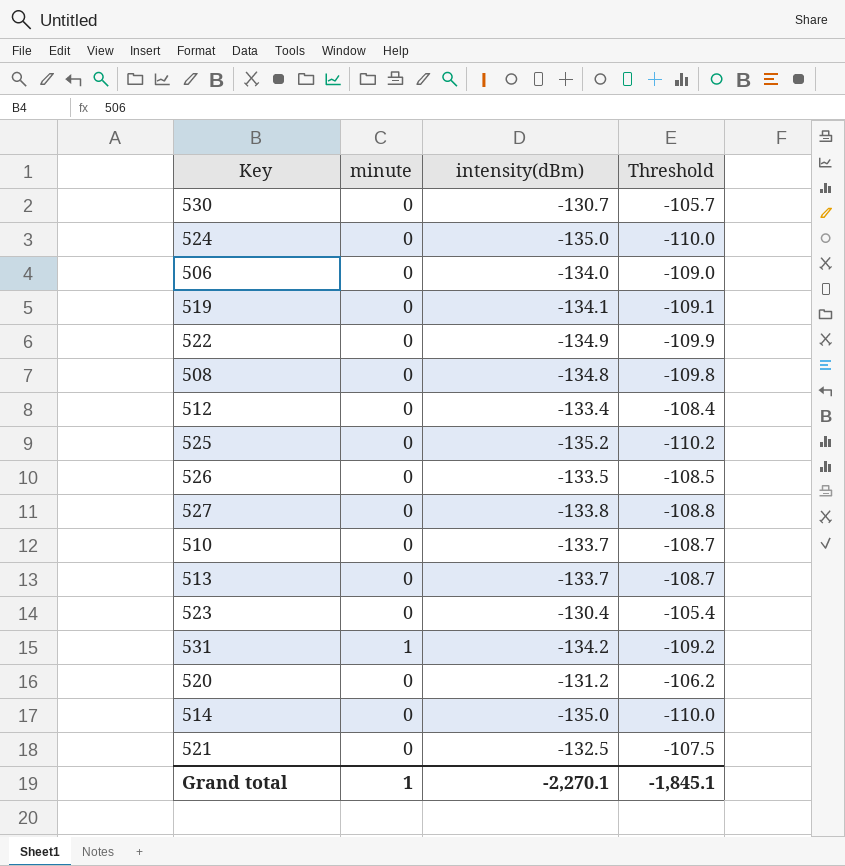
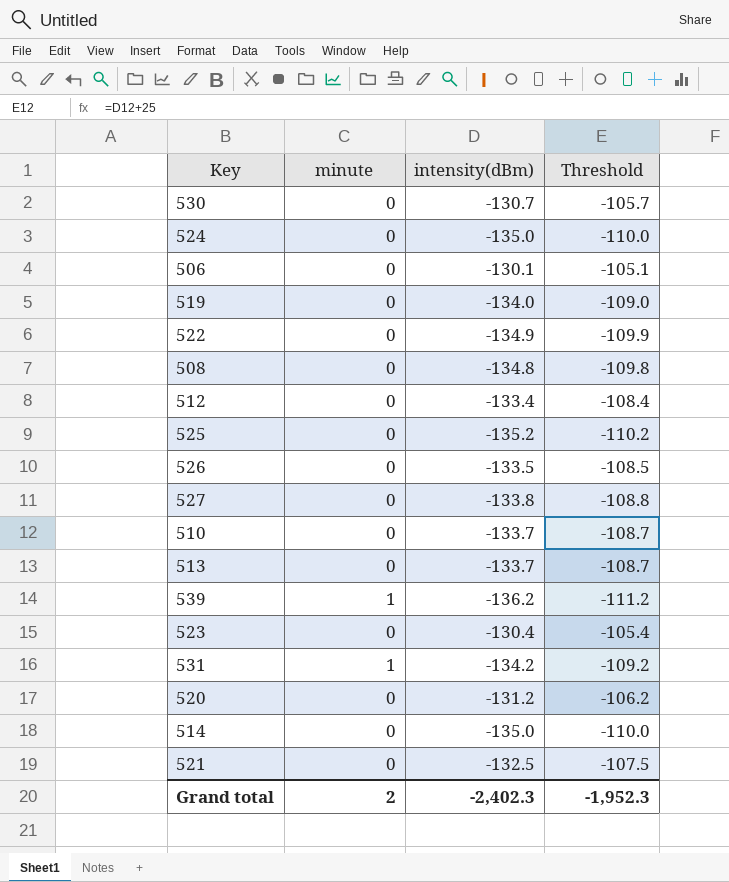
506 | intensity(dBm): -134.0 -> -130.1
506 | Threshold: -109.0 -> -105.1
519 | intensity(dBm): -134.1 -> -134.0
519 | Threshold: -109.1 -> -109.0
row 539: none -> 1 | -136.2 | -111.2
Grand total | minute: 1 -> 2
Grand total | intensity(dBm): -2,270.1 -> -2,402.3
Grand total | Threshold: -1,845.1 -> -1,952.3

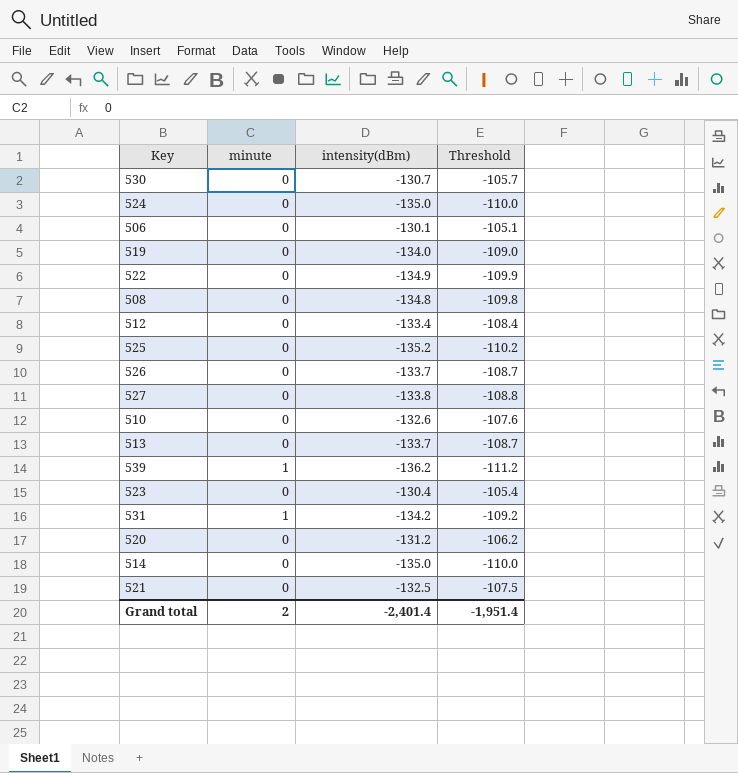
526 | intensity(dBm): -133.5 -> -133.7
526 | Threshold: -108.5 -> -108.7
510 | intensity(dBm): -133.7 -> -132.6
510 | Threshold: -108.7 -> -107.6
Grand total | intensity(dBm): -2,402.3 -> -2,401.4
Grand total | Threshold: -1,952.3 -> -1,951.4

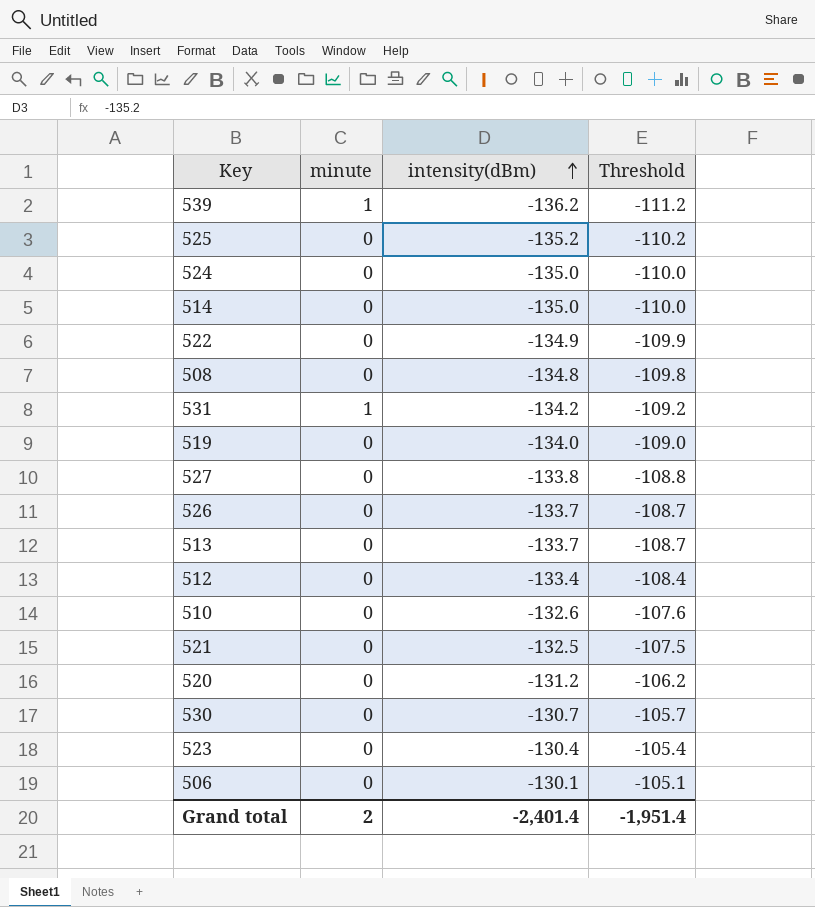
row order: none -> intensity(dBm) ascending

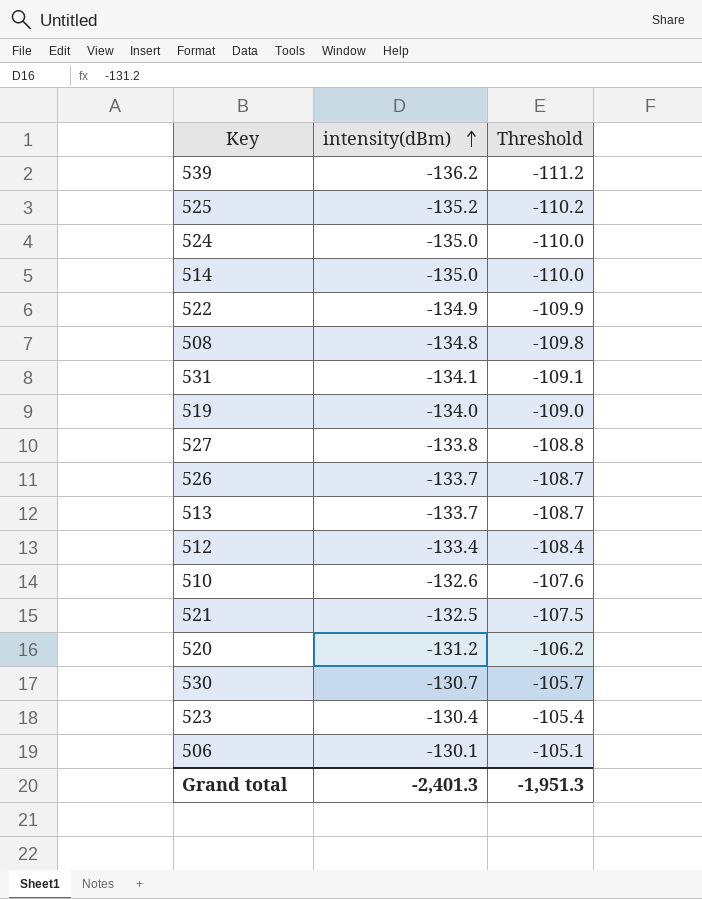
column minute | position: 2 -> none
531 | intensity(dBm): -134.2 -> -134.1
531 | Threshold: -109.2 -> -109.1
Grand total | intensity(dBm): -2,401.4 -> -2,401.3
Grand total | Threshold: -1,951.4 -> -1,951.3

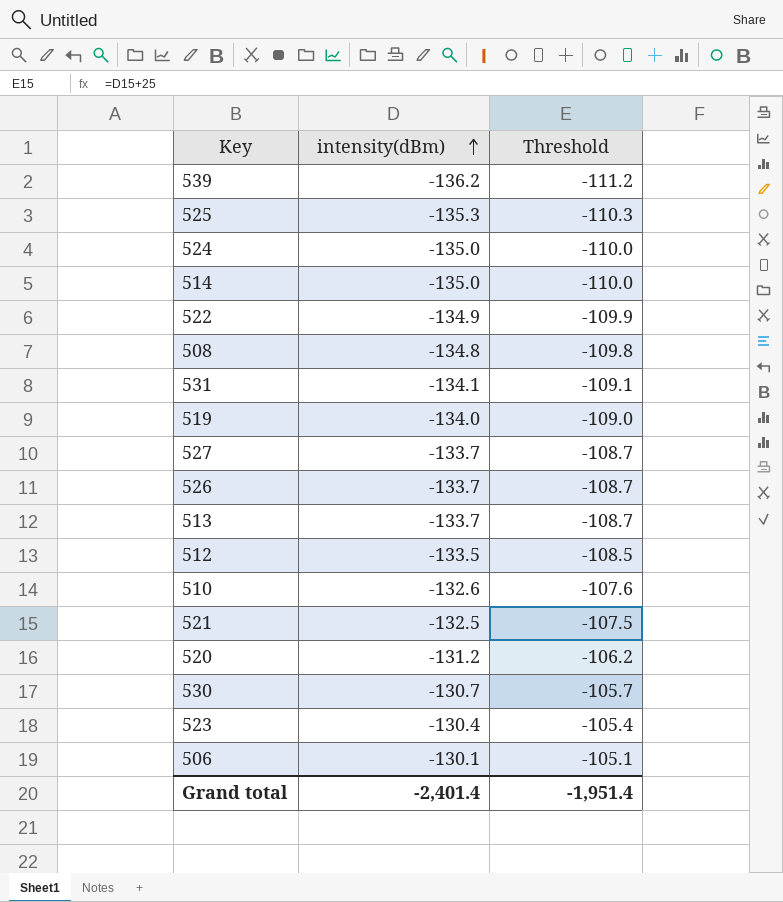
525 | intensity(dBm): -135.2 -> -135.3
525 | Threshold: -110.2 -> -110.3
527 | intensity(dBm): -133.8 -> -133.7
527 | Threshold: -108.8 -> -108.7
512 | intensity(dBm): -133.4 -> -133.5
512 | Threshold: -108.4 -> -108.5
Grand total | intensity(dBm): -2,401.3 -> -2,401.4
Grand total | Threshold: -1,951.3 -> -1,951.4

